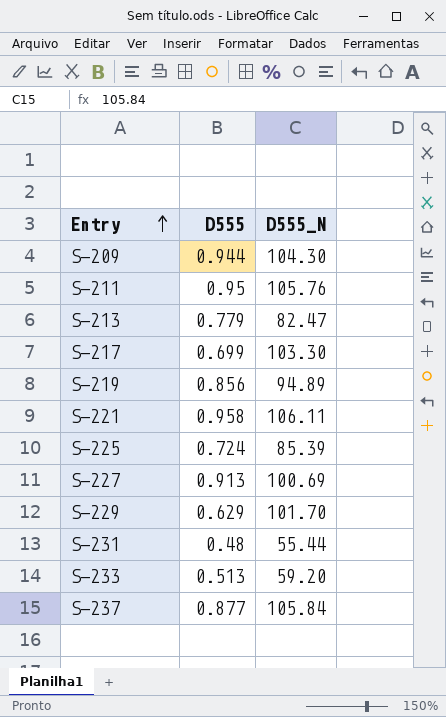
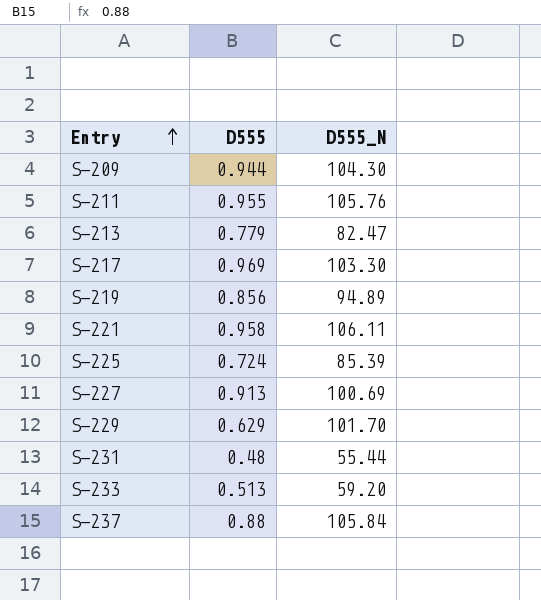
S-211 | D555: 0.95 -> 0.955
S-217 | D555: 0.699 -> 0.969
S-237 | D555: 0.877 -> 0.88

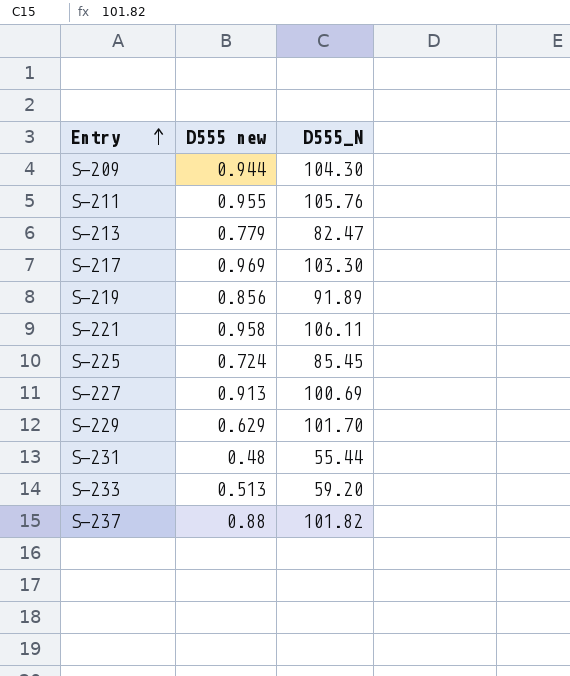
column name: D555 -> D555 new
S-219 | D555_N: 94.89 -> 91.89
S-225 | D555_N: 85.39 -> 85.45
S-237 | D555_N: 105.84 -> 101.82

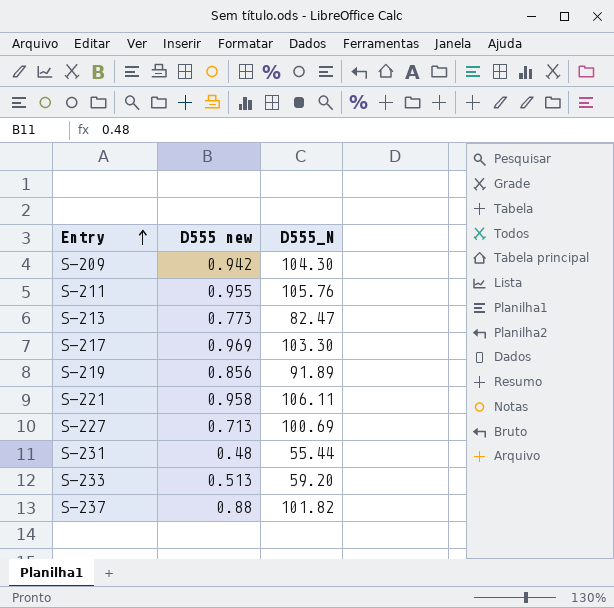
row S-225: 0.724 | 85.45 -> none
row S-229: 0.629 | 101.70 -> none
S-209 | D555 new: 0.944 -> 0.942
S-213 | D555 new: 0.779 -> 0.773
S-227 | D555 new: 0.913 -> 0.713

